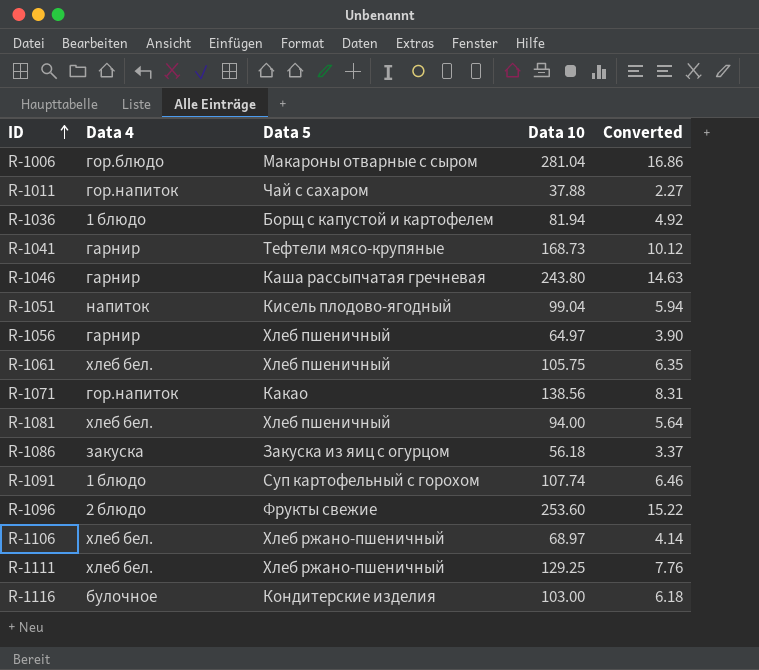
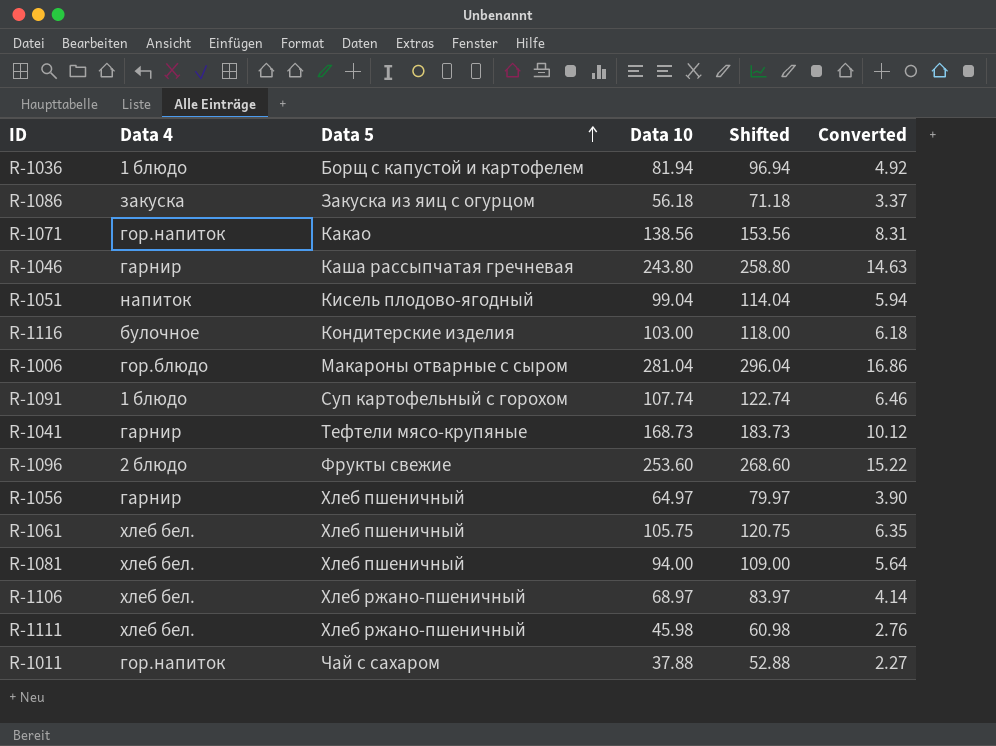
row order: ID ascending -> Data 5 ascending
column Shifted | formula: none -> [Data 10] + 15
R-1111 | Data 10: 129.25 -> 45.98
R-1111 | Converted: 7.76 -> 2.76

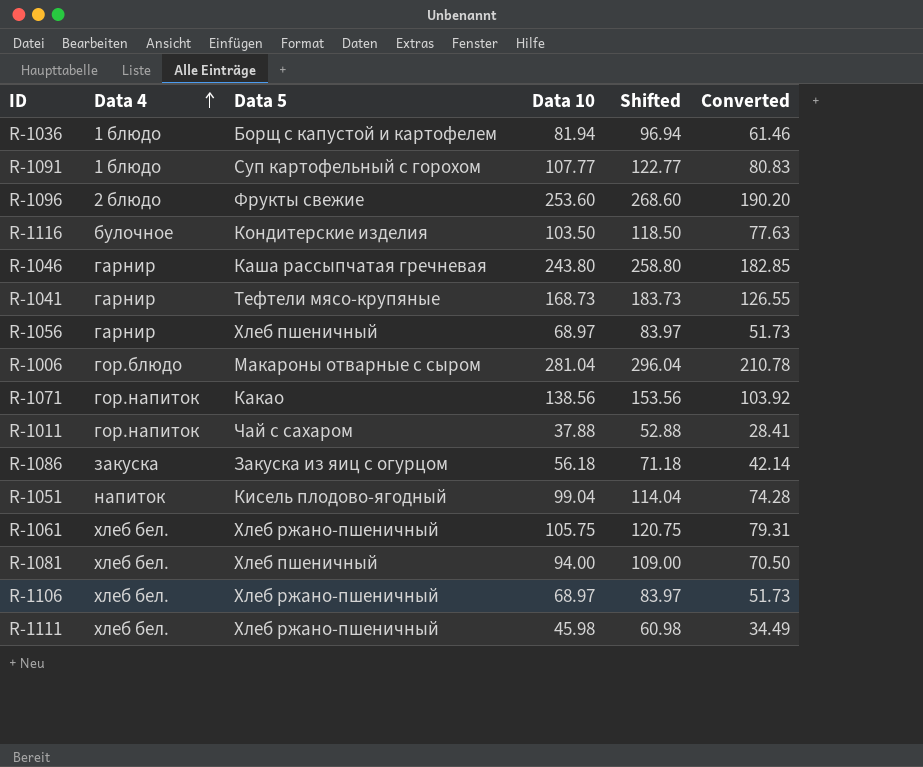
row order: Data 5 ascending -> Data 4 ascending
column Converted | formula: [Data 10] * 0.06 -> [Data 10] * 0.75
R-1091 | Data 10: 107.74 -> 107.77
R-1091 | Shifted: 122.74 -> 122.77
R-1116 | Data 10: 103.00 -> 103.50
R-1116 | Shifted: 118.00 -> 118.50
R-1056 | Data 10: 64.97 -> 68.97
R-1056 | Shifted: 79.97 -> 83.97
R-1061 | Data 5: Хлеб пшеничный -> Хлеб ржано-пшеничный

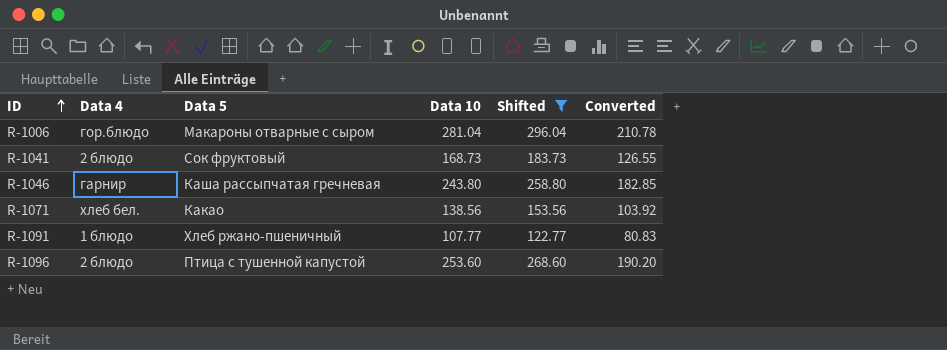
filter: none -> Shifted >= 122.77
row order: Data 4 ascending -> ID ascending
R-1041 | Data 4: гарнир -> 2 блюдо
R-1041 | Data 5: Тефтели мясо-крупяные -> Сок фруктовый
R-1071 | Data 4: гор.напиток -> хлеб бел.
R-1091 | Data 5: Суп картофельный с горохом -> Хлеб ржано-пшеничный
R-1096 | Data 5: Фрукты свежие -> Птица с тушенной капустой

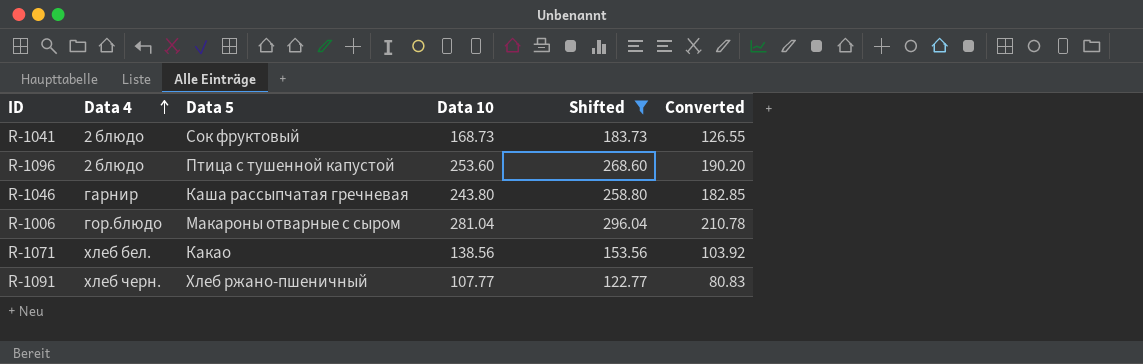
row order: ID ascending -> Data 4 ascending
R-1091 | Data 4: 1 блюдо -> хлеб черн.

